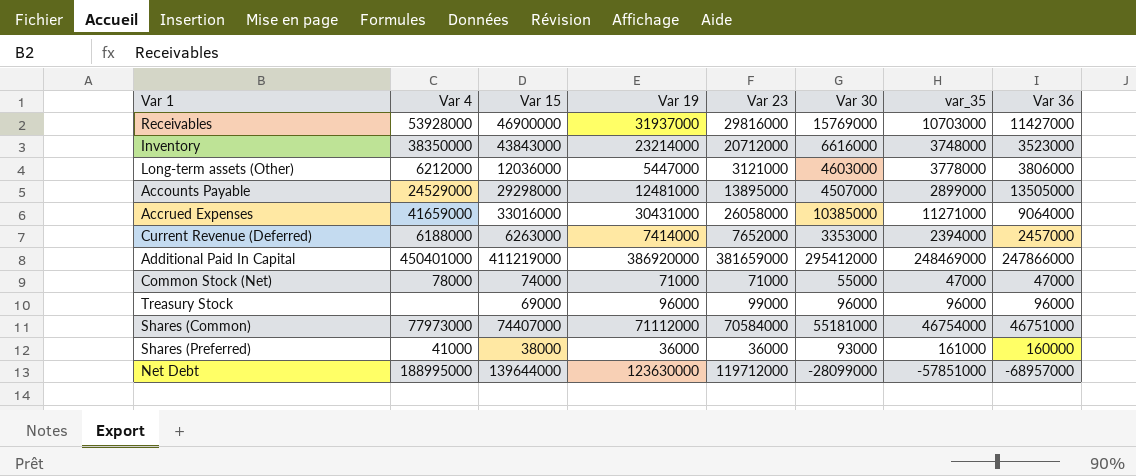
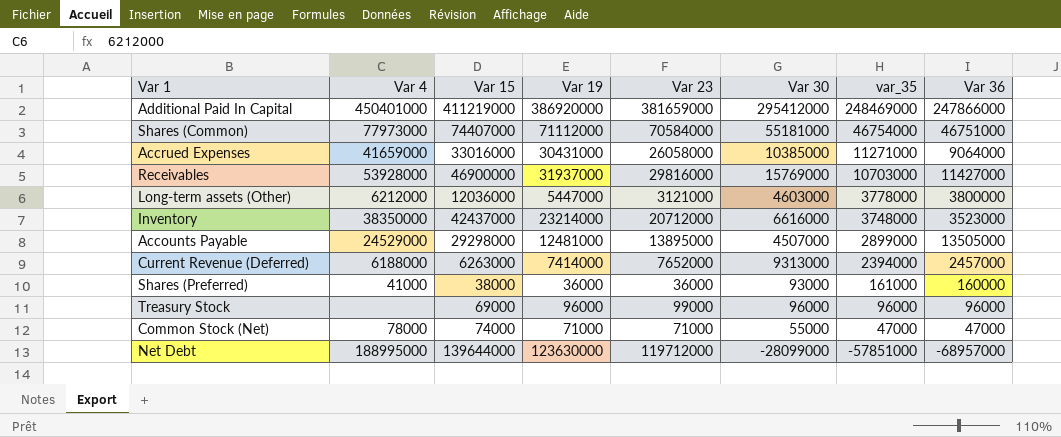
row order: none -> var_35 descending
Long-term assets (Other) | Var 36: 3806000 -> 3800000
Inventory | Var 15: 43843000 -> 42437000
Current Revenue (Deferred) | Var 30: 3353000 -> 9313000

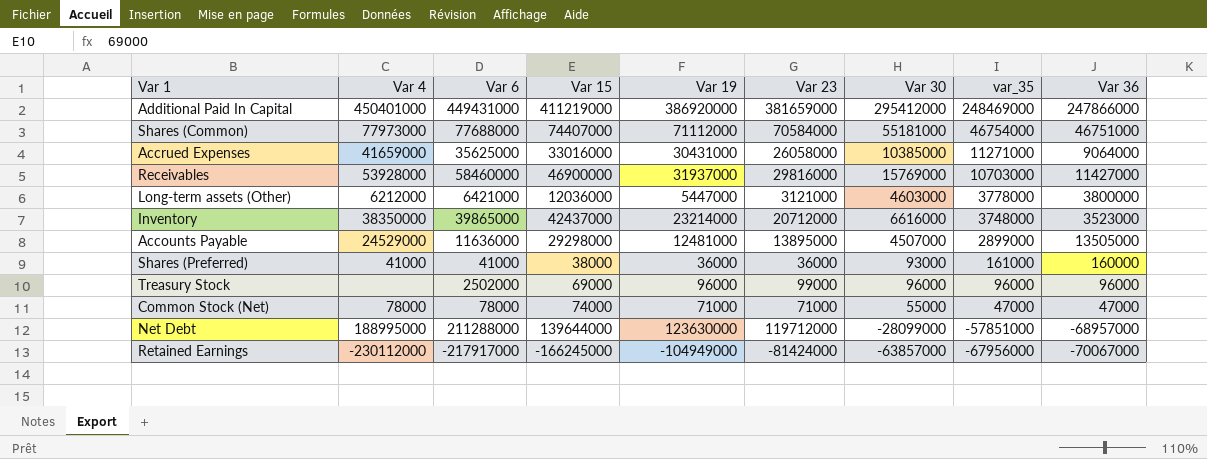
column Var 6 | position: none -> 3
row Current Revenue (Deferred): 6188000 | 6263000 | 7414000 | 7652000 | 9313000 | 2394000 | 2457000 -> none
row Retained Earnings: none -> -230112000 | -217917000 | -166245000 | -104949000 | -81424000 | -63857000 | -67956000 | -70067000

